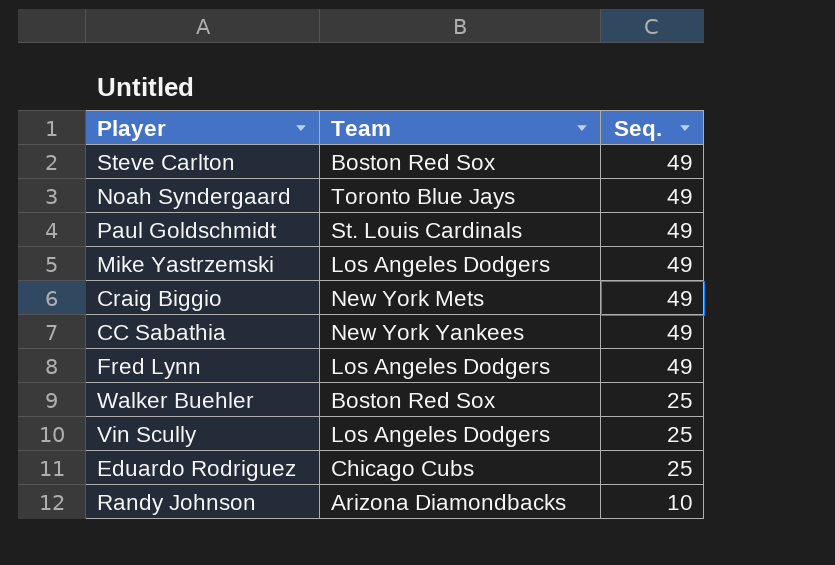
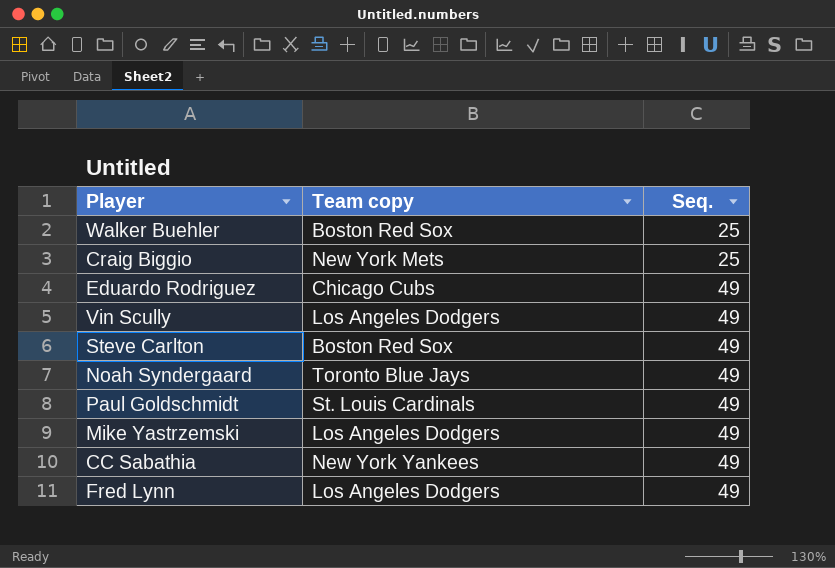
row order: Seq. descending -> Seq. ascending
column name: Team -> Team copy
row Randy Johnson: Arizona Diamondbacks | 10 -> none
Craig Biggio | Seq.: 49 -> 25
Eduardo Rodriguez | Seq.: 25 -> 49
Vin Scully | Seq.: 25 -> 49

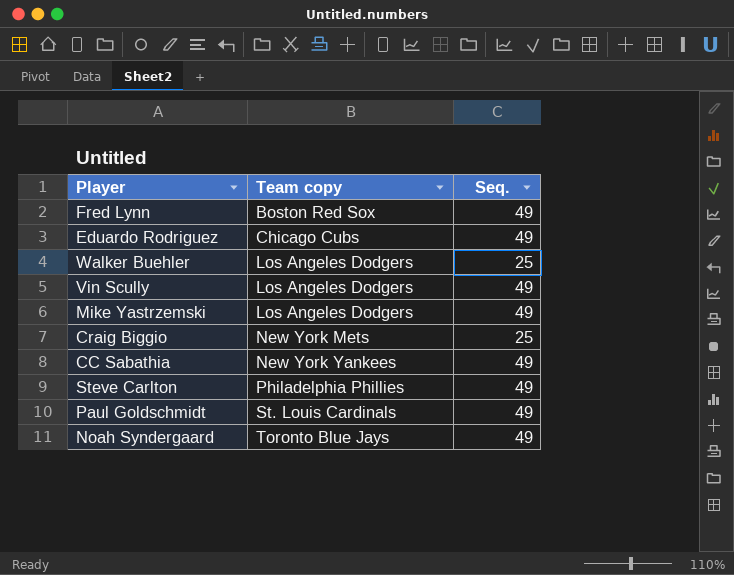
row order: Seq. ascending -> Team copy ascending
Fred Lynn | Team copy: Los Angeles Dodgers -> Boston Red Sox
Walker Buehler | Team copy: Boston Red Sox -> Los Angeles Dodgers
Steve Carlton | Team copy: Boston Red Sox -> Philadelphia Phillies

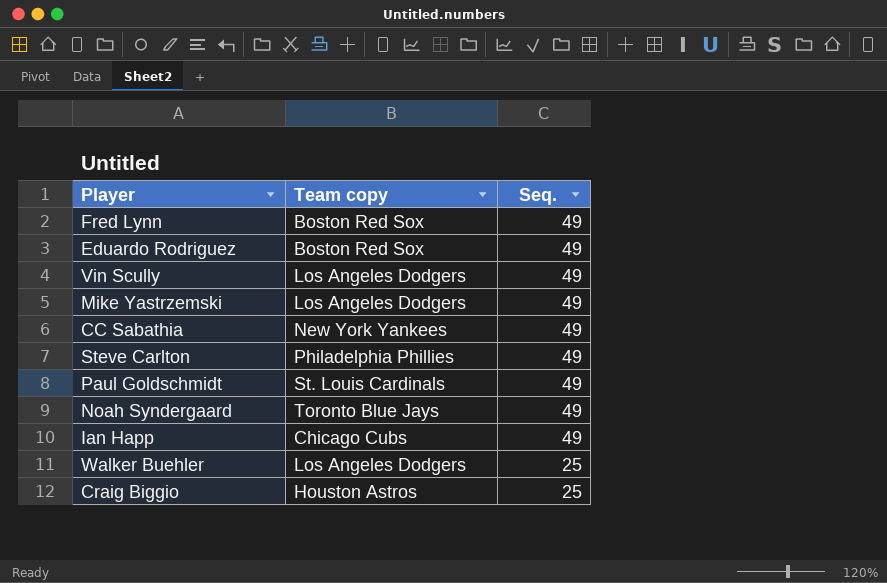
row order: Team copy ascending -> Seq. descending
Eduardo Rodriguez | Team copy: Chicago Cubs -> Boston Red Sox
row Ian Happ: none -> Chicago Cubs | 49
Craig Biggio | Team copy: New York Mets -> Houston Astros

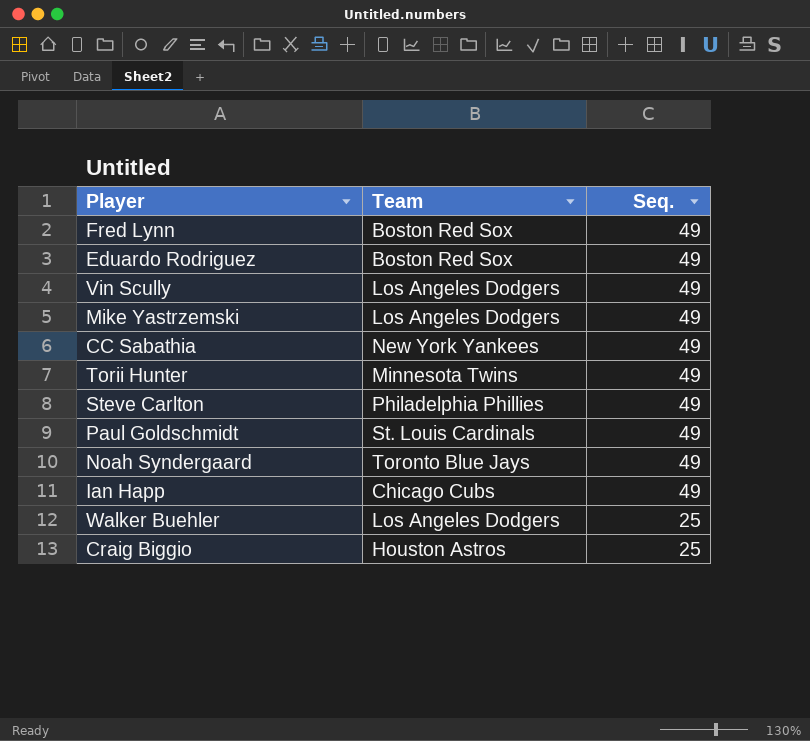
column name: Team copy -> Team
row Torii Hunter: none -> Minnesota Twins | 49

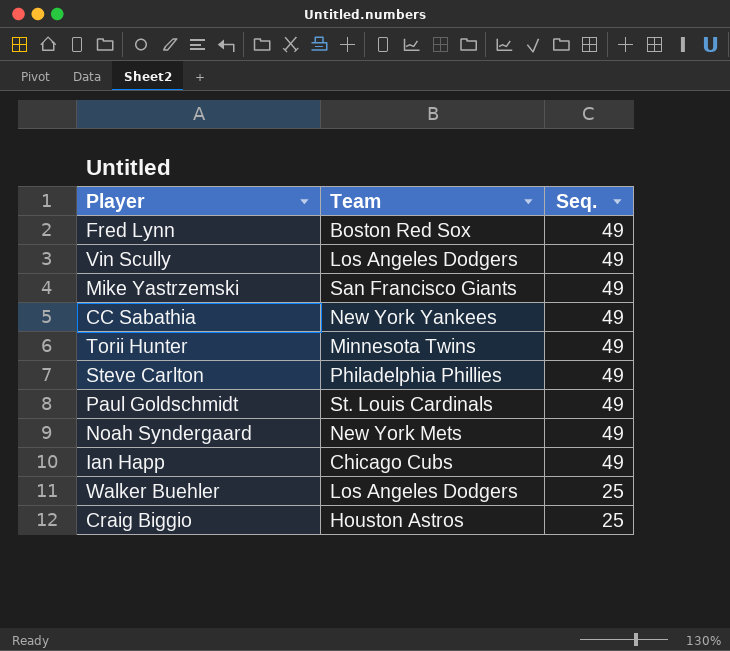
row Eduardo Rodriguez: Boston Red Sox | 49 -> none
Mike Yastrzemski | Team: Los Angeles Dodgers -> San Francisco Giants
Noah Syndergaard | Team: Toronto Blue Jays -> New York Mets

